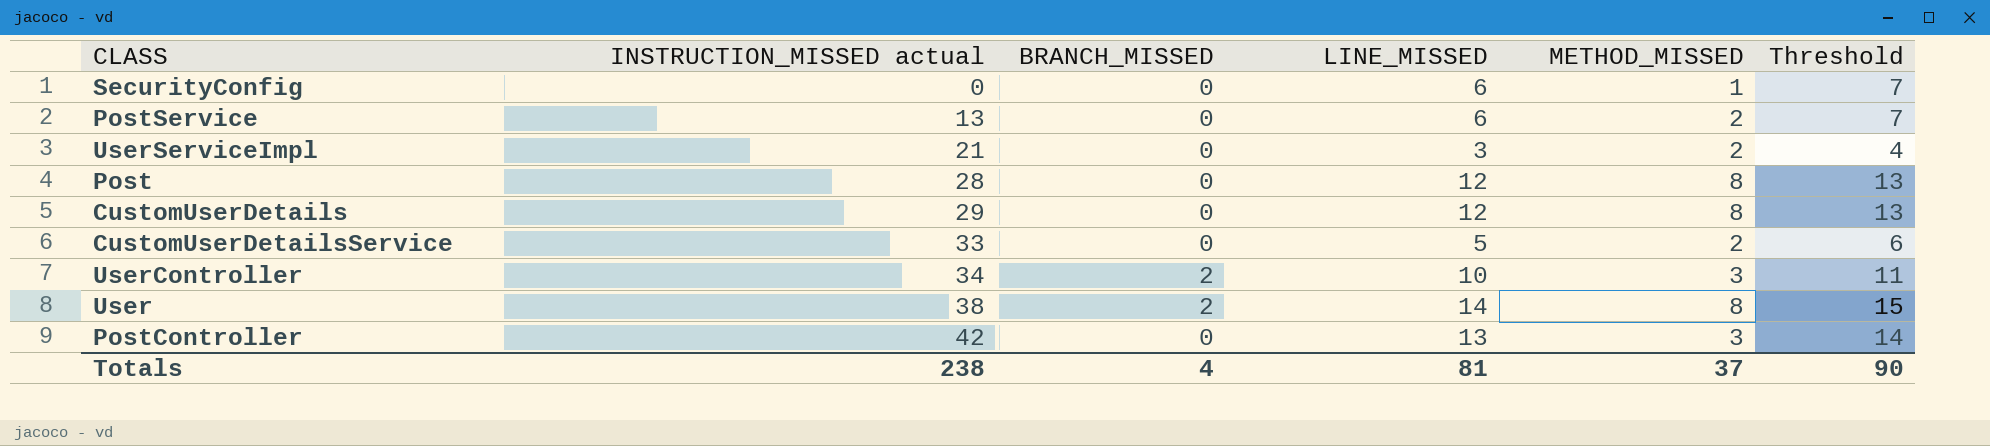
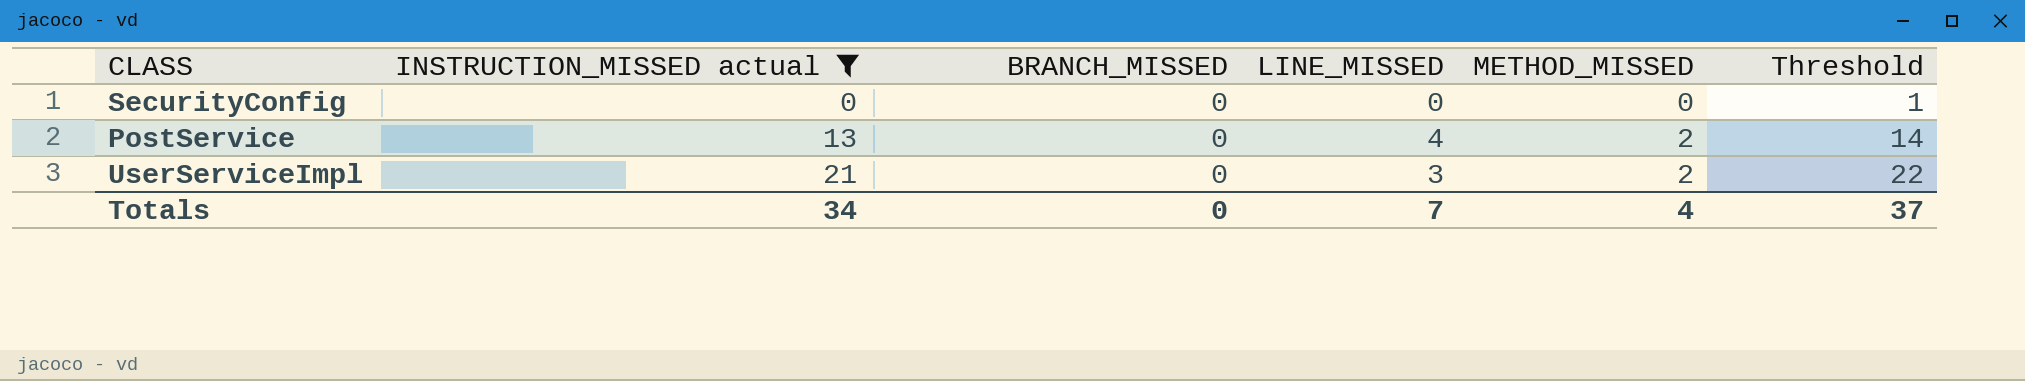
filter: none -> INSTRUCTION_MISSED actual <= 21
column Threshold | formula: [LINE_MISSED] + 1 -> [INSTRUCTION_MISSED actual] + 1
SecurityConfig | LINE_MISSED: 6 -> 0
SecurityConfig | METHOD_MISSED: 1 -> 0
PostService | LINE_MISSED: 6 -> 4
Totals | INSTRUCTION_MISSED actual: 238 -> 34
Totals | BRANCH_MISSED: 4 -> 0
Totals | LINE_MISSED: 81 -> 7
Totals | METHOD_MISSED: 37 -> 4
Totals | Threshold: 90 -> 37

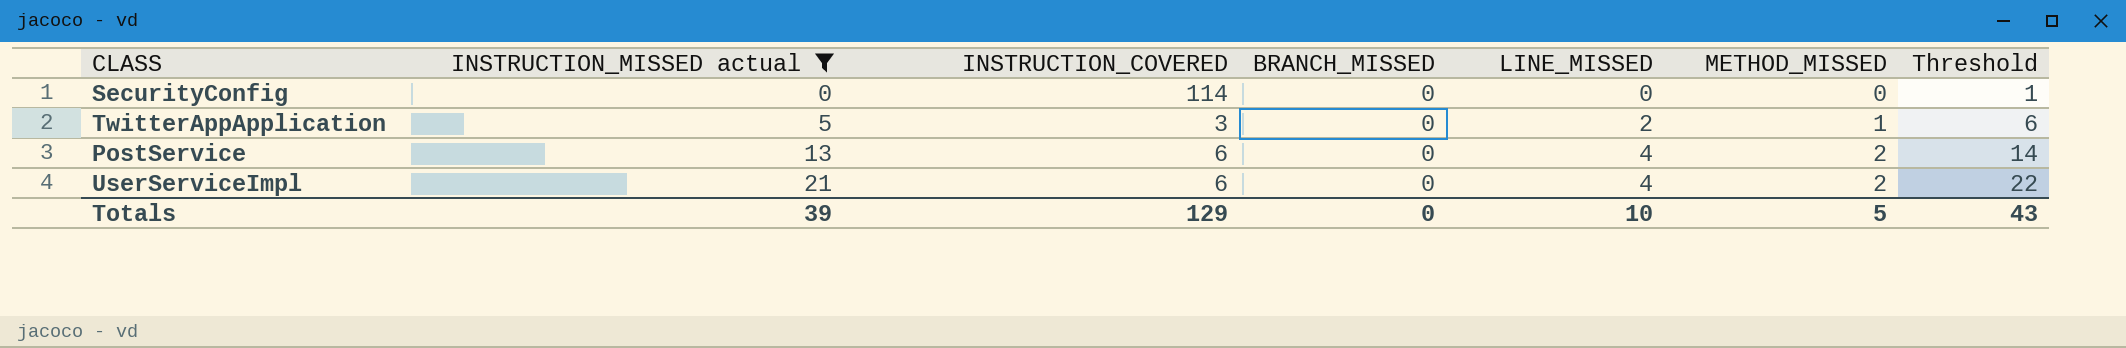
column INSTRUCTION_COVERED | position: none -> 3
row TwitterAppApplication: none -> 5 | 3 | 0 | 2 | 1 | 6
UserServiceImpl | LINE_MISSED: 3 -> 4
Totals | INSTRUCTION_MISSED actual: 34 -> 39
Totals | LINE_MISSED: 7 -> 10
Totals | METHOD_MISSED: 4 -> 5
Totals | Threshold: 37 -> 43

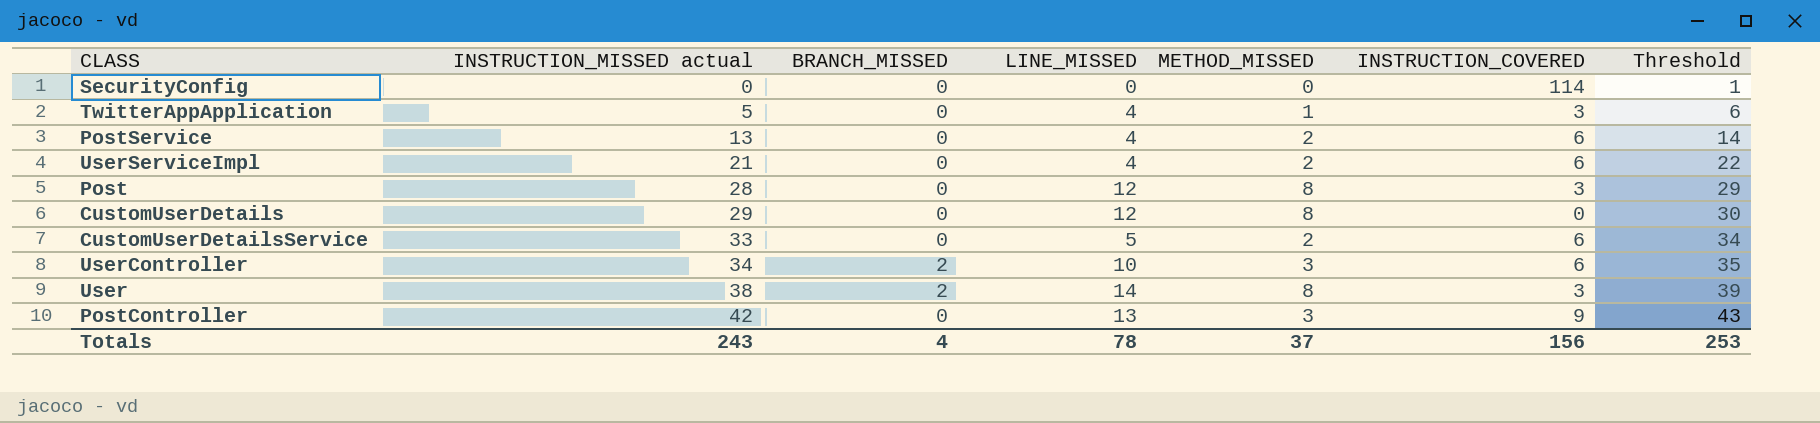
filter: INSTRUCTION_MISSED actual <= 21 -> none
column INSTRUCTION_COVERED | position: 3 -> 6
TwitterAppApplication | LINE_MISSED: 2 -> 4
Totals | INSTRUCTION_MISSED actual: 39 -> 243
Totals | BRANCH_MISSED: 0 -> 4
Totals | LINE_MISSED: 10 -> 78
Totals | METHOD_MISSED: 5 -> 37
Totals | INSTRUCTION_COVERED: 129 -> 156
Totals | Threshold: 43 -> 253

